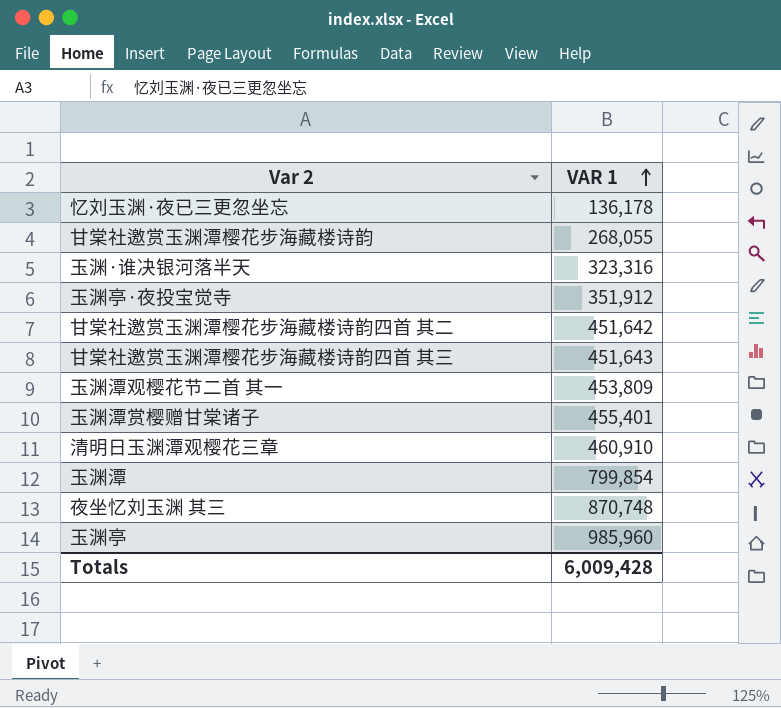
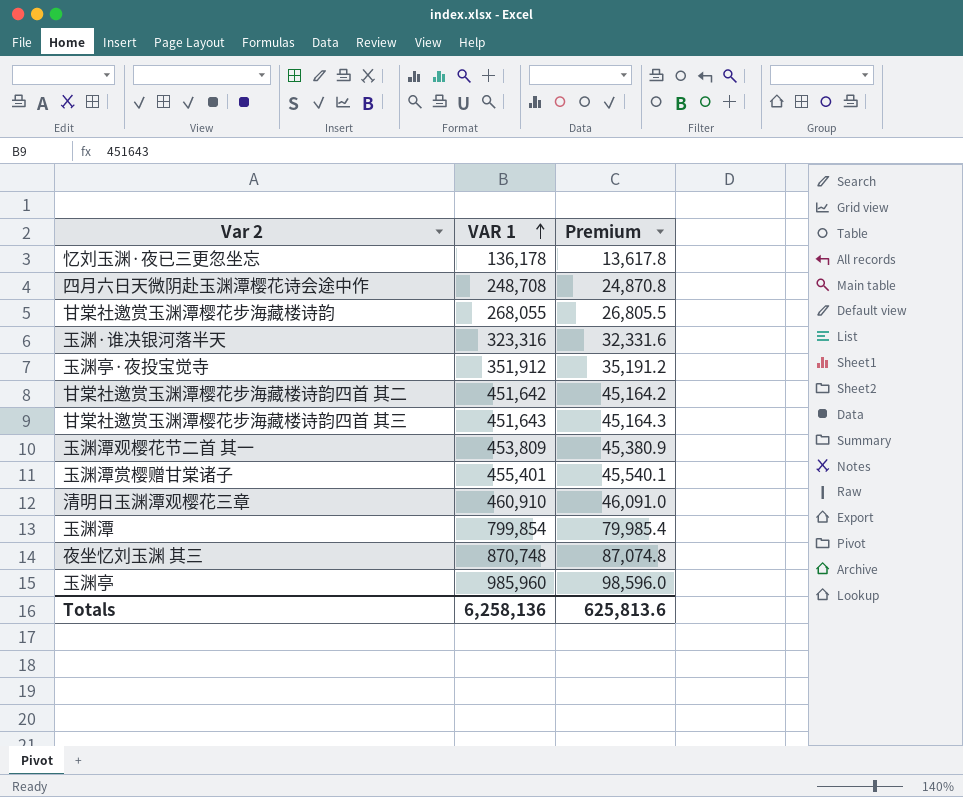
column Premium | formula: none -> [VAR 1] * 0.1
row 四月六日天微阴赴玉渊潭樱花诗会途中作: none -> 248,708 | 24,870.8
Totals | VAR 1: 6,009,428 -> 6,258,136

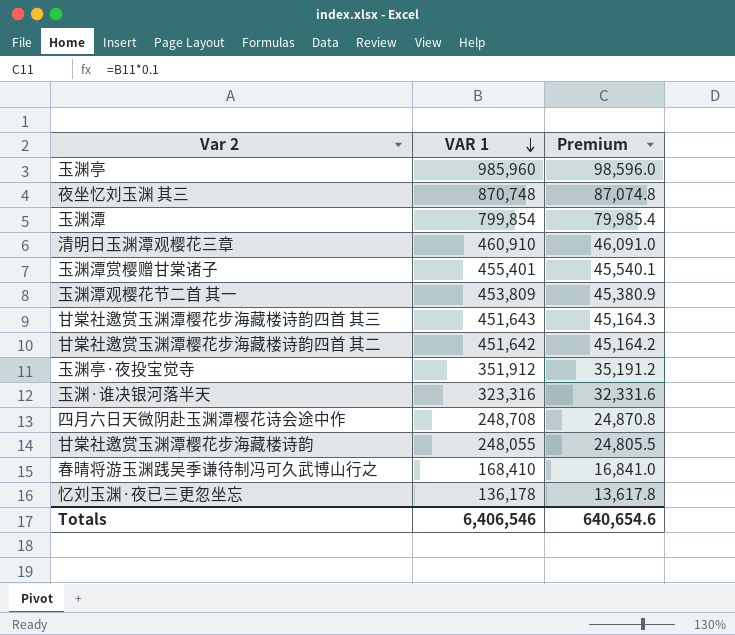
row order: VAR 1 ascending -> VAR 1 descending
甘棠社邀赏玉渊潭樱花步海藏楼诗韵 | VAR 1: 268,055 -> 248,055
甘棠社邀赏玉渊潭樱花步海藏楼诗韵 | Premium: 26,805.5 -> 24,805.5
row 春晴将游玉渊践吴季谦待制冯可久武博山行之: none -> 168,410 | 16,841.0
Totals | VAR 1: 6,258,136 -> 6,406,546
Totals | Premium: 625,813.6 -> 640,654.6

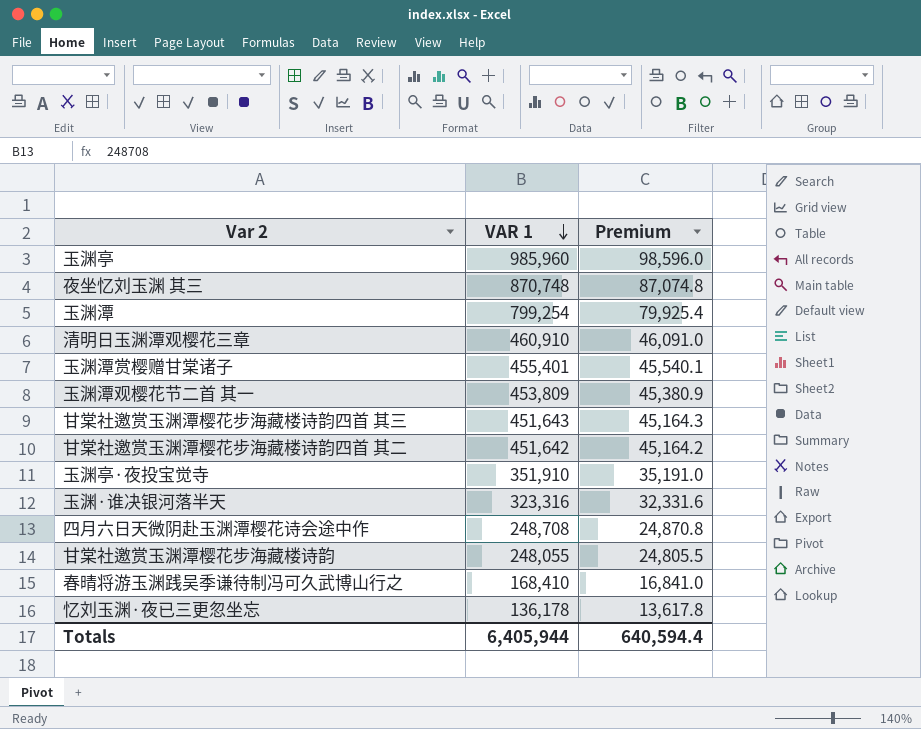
玉渊潭 | VAR 1: 799,854 -> 799,254
玉渊潭 | Premium: 79,985.4 -> 79,925.4
玉渊亭·夜投宝觉寺 | VAR 1: 351,912 -> 351,910
玉渊亭·夜投宝觉寺 | Premium: 35,191.2 -> 35,191.0
Totals | VAR 1: 6,406,546 -> 6,405,944
Totals | Premium: 640,654.6 -> 640,594.4

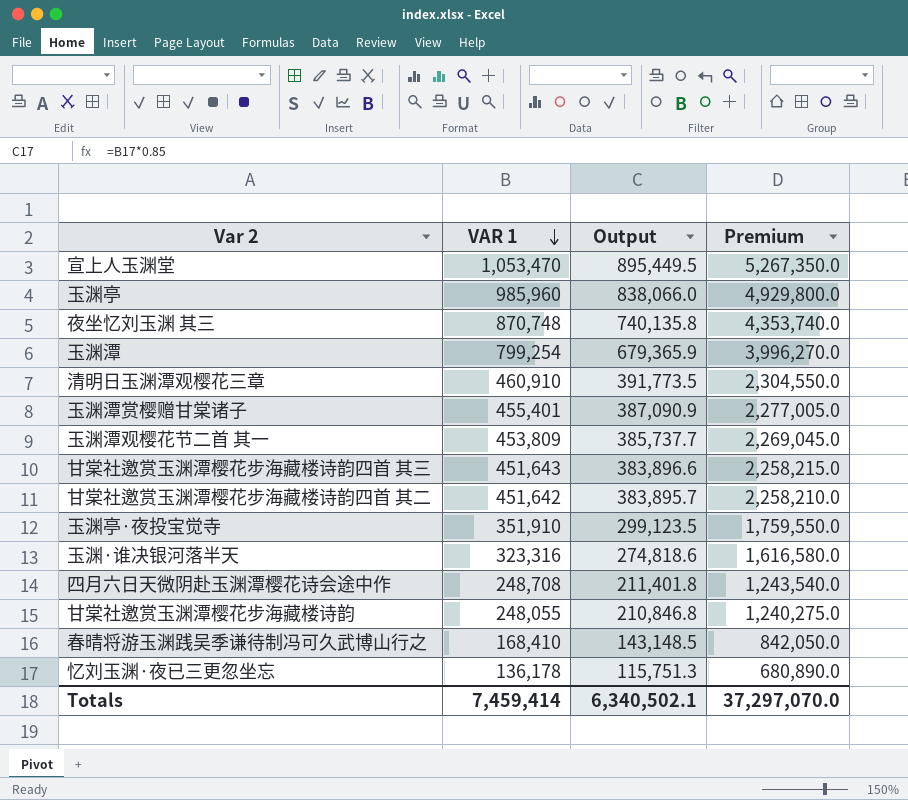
column Output | formula: none -> [VAR 1] * 0.85
column Premium | formula: [VAR 1] * 0.1 -> [VAR 1] * 5
row 宣上人玉渊堂: none -> 1,053,470 | 895,449.5 | 5,267,350.0
Totals | VAR 1: 6,405,944 -> 7,459,414
Totals | Premium: 640,594.4 -> 37,297,070.0

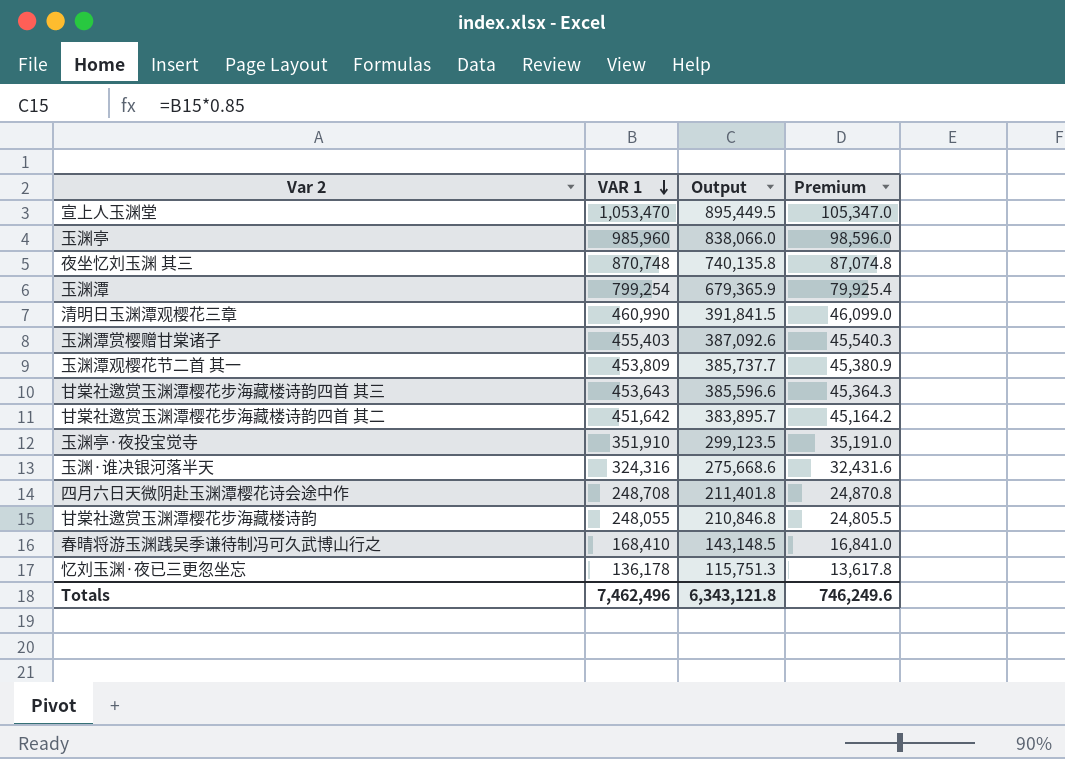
column Premium | formula: [VAR 1] * 5 -> [VAR 1] * 0.1
清明日玉渊潭观樱花三章 | VAR 1: 460,910 -> 460,990
清明日玉渊潭观樱花三章 | Output: 391,773.5 -> 391,841.5
玉渊潭赏樱赠甘棠诸子 | VAR 1: 455,401 -> 455,403
玉渊潭赏樱赠甘棠诸子 | Output: 387,090.9 -> 387,092.6
甘棠社邀赏玉渊潭樱花步海藏楼诗韵四首 其三 | VAR 1: 451,643 -> 453,643
甘棠社邀赏玉渊潭樱花步海藏楼诗韵四首 其三 | Output: 383,896.6 -> 385,596.6
玉渊·谁决银河落半天 | VAR 1: 323,316 -> 324,316
玉渊·谁决银河落半天 | Output: 274,818.6 -> 275,668.6
Totals | VAR 1: 7,459,414 -> 7,462,496
Totals | Output: 6,340,502.1 -> 6,343,121.8
Totals | Premium: 37,297,070.0 -> 746,249.6

